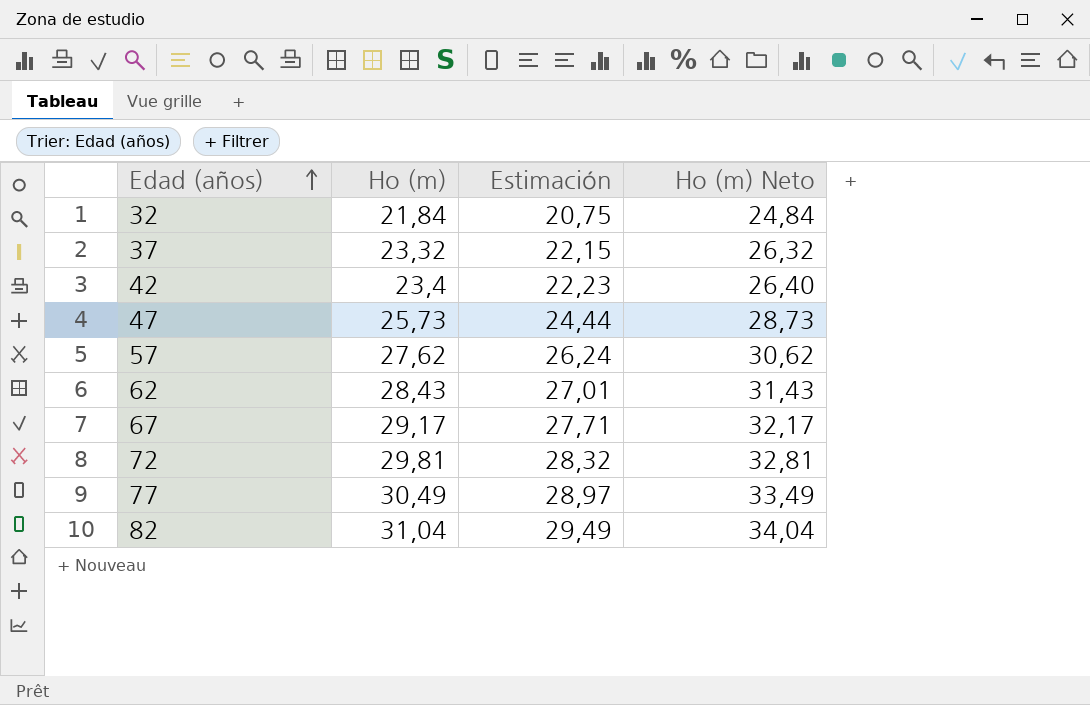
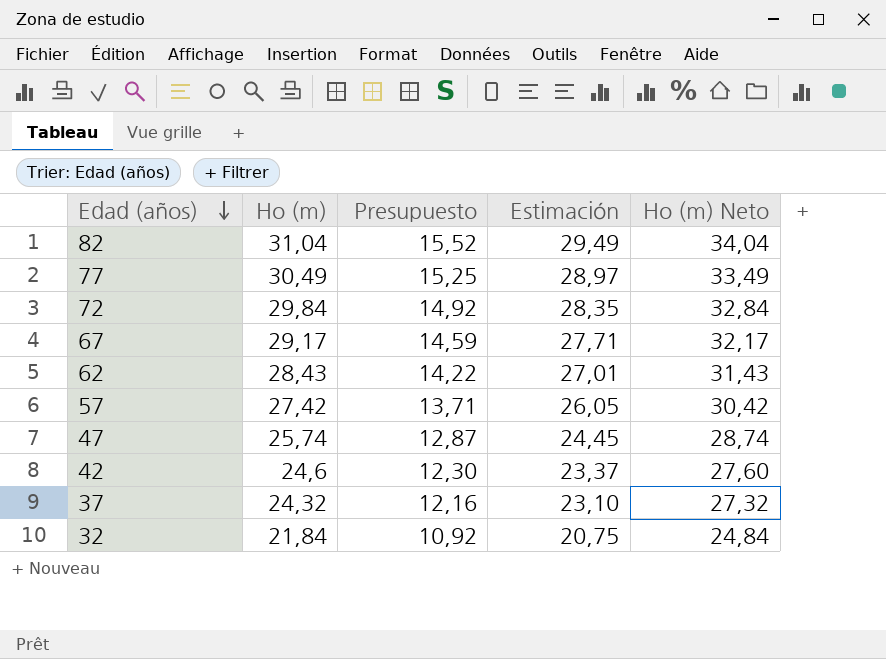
row order: Edad (años) ascending -> Edad (años) descending
column Presupuesto | formula: none -> [Ho (m)] * 0,5
72 | Ho (m): 29,81 -> 29,84
72 | Estimación: 28,32 -> 28,35
72 | Ho (m) Neto: 32,81 -> 32,84
57 | Ho (m): 27,62 -> 27,42
57 | Estimación: 26,24 -> 26,05
57 | Ho (m) Neto: 30,62 -> 30,42
47 | Ho (m): 25,73 -> 25,74
47 | Estimación: 24,44 -> 24,45
47 | Ho (m) Neto: 28,73 -> 28,74
42 | Ho (m): 23,4 -> 24,6
42 | Estimación: 22,23 -> 23,37
42 | Ho (m) Neto: 26,40 -> 27,60
37 | Ho (m): 23,32 -> 24,32
37 | Estimación: 22,15 -> 23,10
37 | Ho (m) Neto: 26,32 -> 27,32

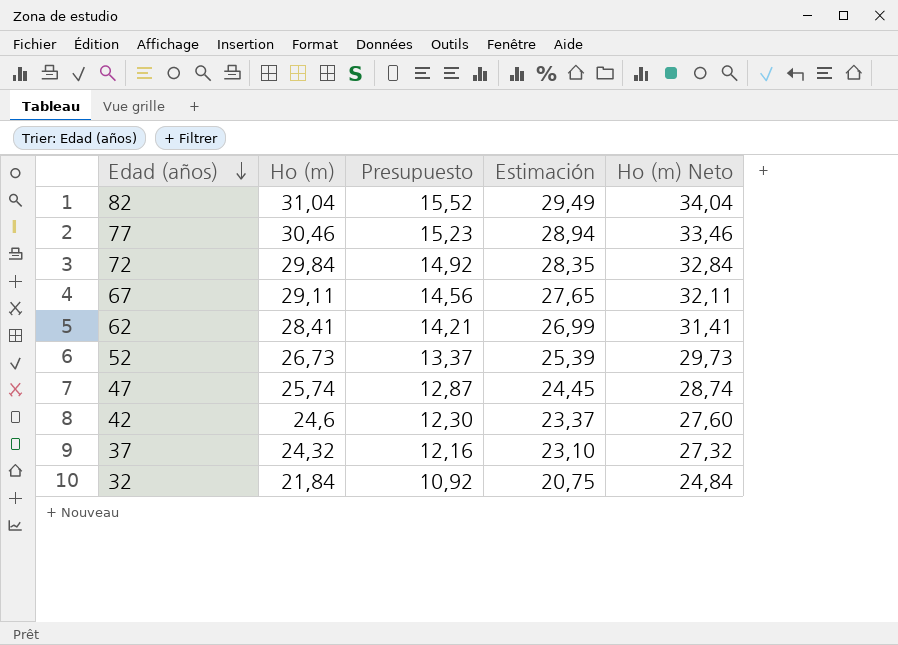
row 57: 27,42 | 13,71 | 26,05 | 30,42 -> none
77 | Ho (m): 30,49 -> 30,46
77 | Presupuesto: 15,25 -> 15,23
77 | Estimación: 28,97 -> 28,94
77 | Ho (m) Neto: 33,49 -> 33,46
67 | Ho (m): 29,17 -> 29,11
67 | Presupuesto: 14,59 -> 14,56
67 | Estimación: 27,71 -> 27,65
67 | Ho (m) Neto: 32,17 -> 32,11
62 | Ho (m): 28,43 -> 28,41
62 | Presupuesto: 14,22 -> 14,21
62 | Estimación: 27,01 -> 26,99
62 | Ho (m) Neto: 31,43 -> 31,41
row 52: none -> 26,73 | 13,37 | 25,39 | 29,73

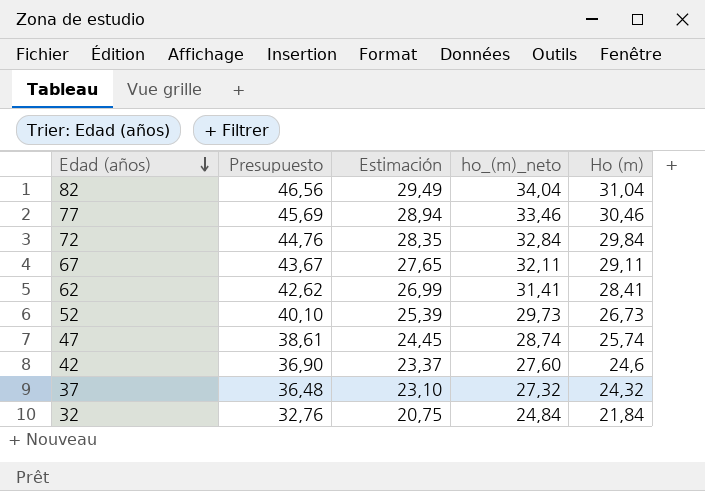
column Presupuesto | formula: [Ho (m)] * 0,5 -> [Ho (m)] * 1,5
column name: Ho (m) Neto -> ho_(m)_neto
column Ho (m) | position: 2 -> 5

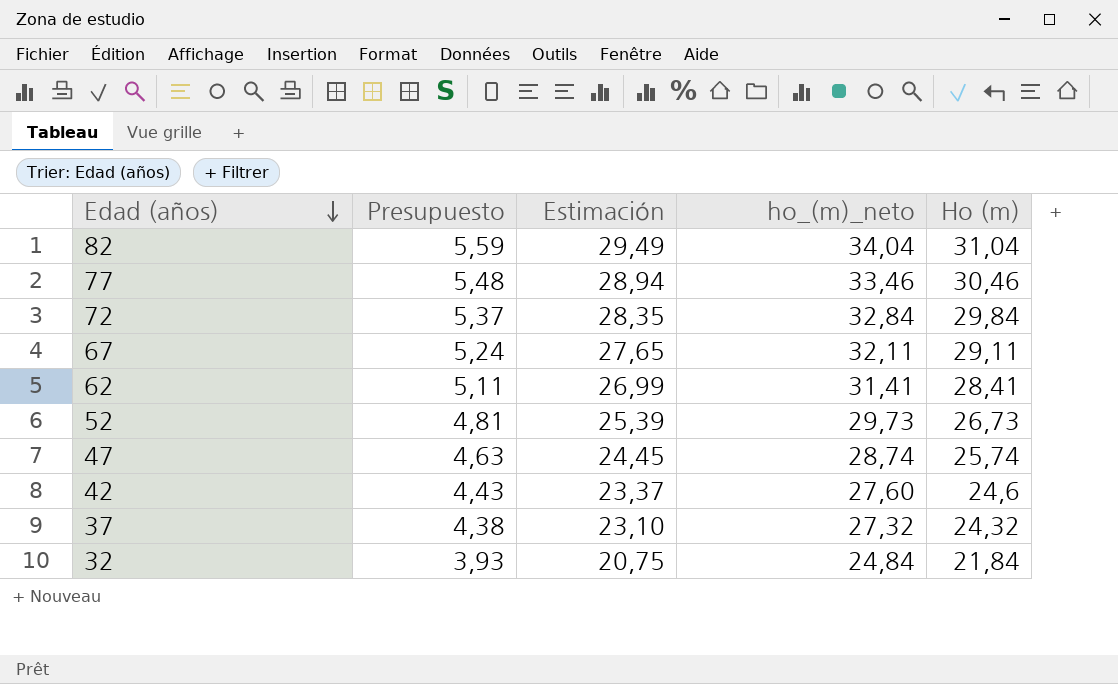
column Presupuesto | formula: [Ho (m)] * 1,5 -> [Ho (m)] * 0,18

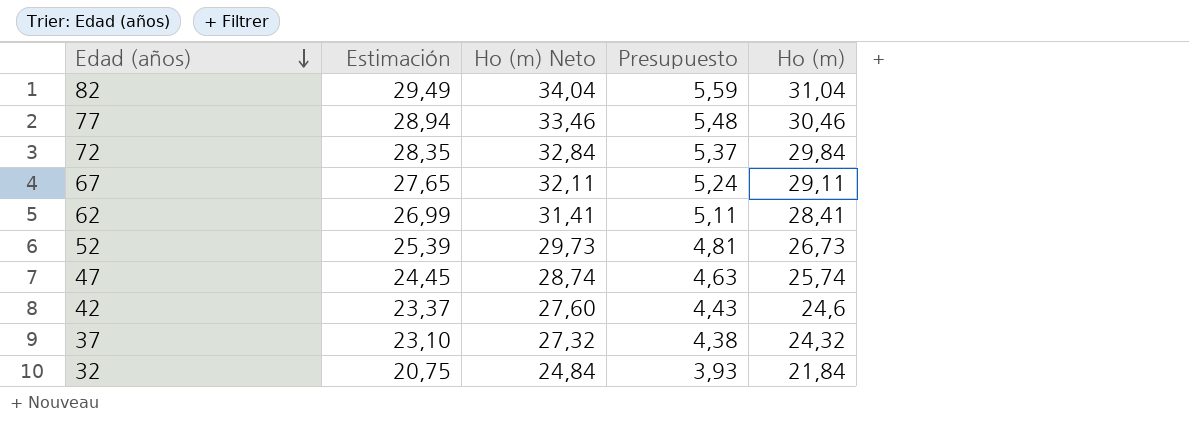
column name: ho_(m)_neto -> Ho (m) Neto
column Presupuesto | position: 2 -> 4

